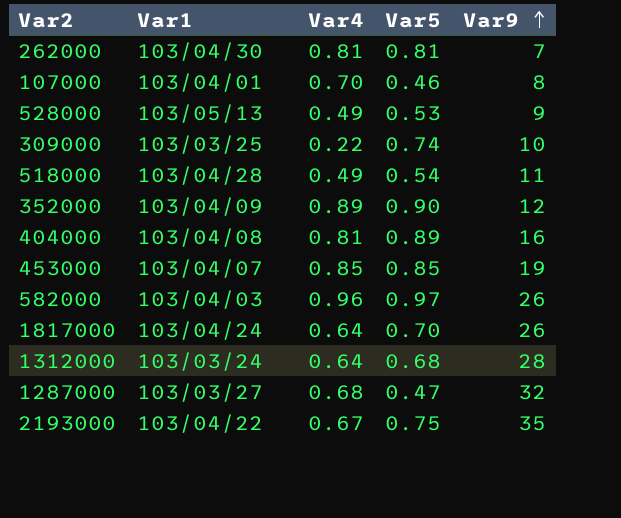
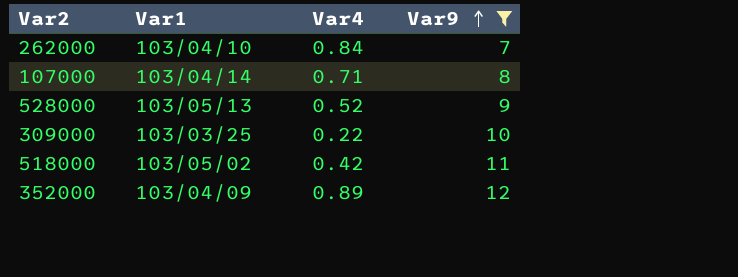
filter: none -> Var9 <= 12
column Var5 | position: 4 -> none
262000 | Var1: 103/04/30 -> 103/04/10
262000 | Var4: 0.81 -> 0.84
107000 | Var1: 103/04/01 -> 103/04/14
107000 | Var4: 0.70 -> 0.71
528000 | Var4: 0.49 -> 0.52
518000 | Var1: 103/04/28 -> 103/05/02
518000 | Var4: 0.49 -> 0.42

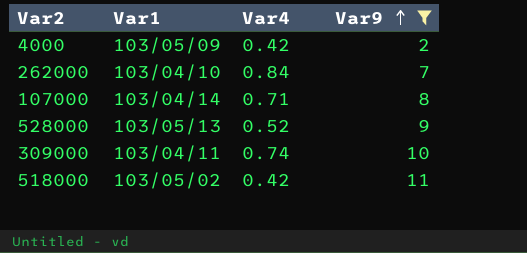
row 352000: 103/04/09 | 0.89 | 12 -> none
row 4000: none -> 103/05/09 | 0.42 | 2
309000 | Var1: 103/03/25 -> 103/04/11
309000 | Var4: 0.22 -> 0.74

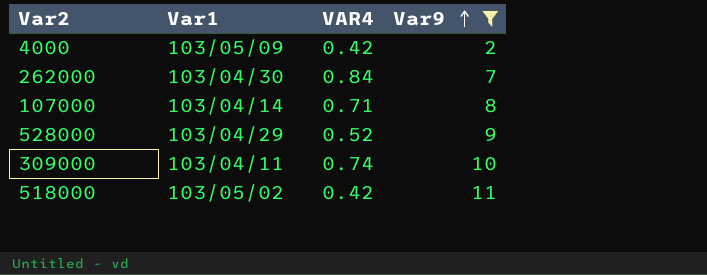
column name: Var4 -> VAR4
262000 | Var1: 103/04/10 -> 103/04/30
528000 | Var1: 103/05/13 -> 103/04/29

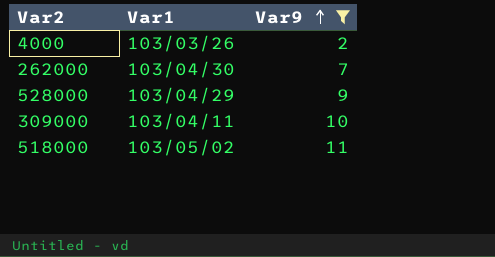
column VAR4 | position: 3 -> none
row 107000: 103/04/14 | 0.71 | 8 -> none
4000 | Var1: 103/05/09 -> 103/03/26

